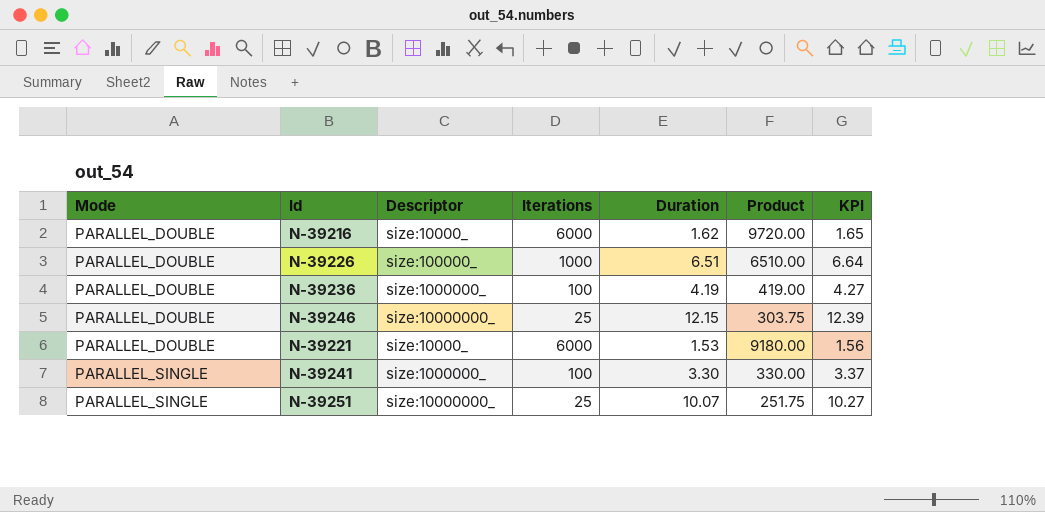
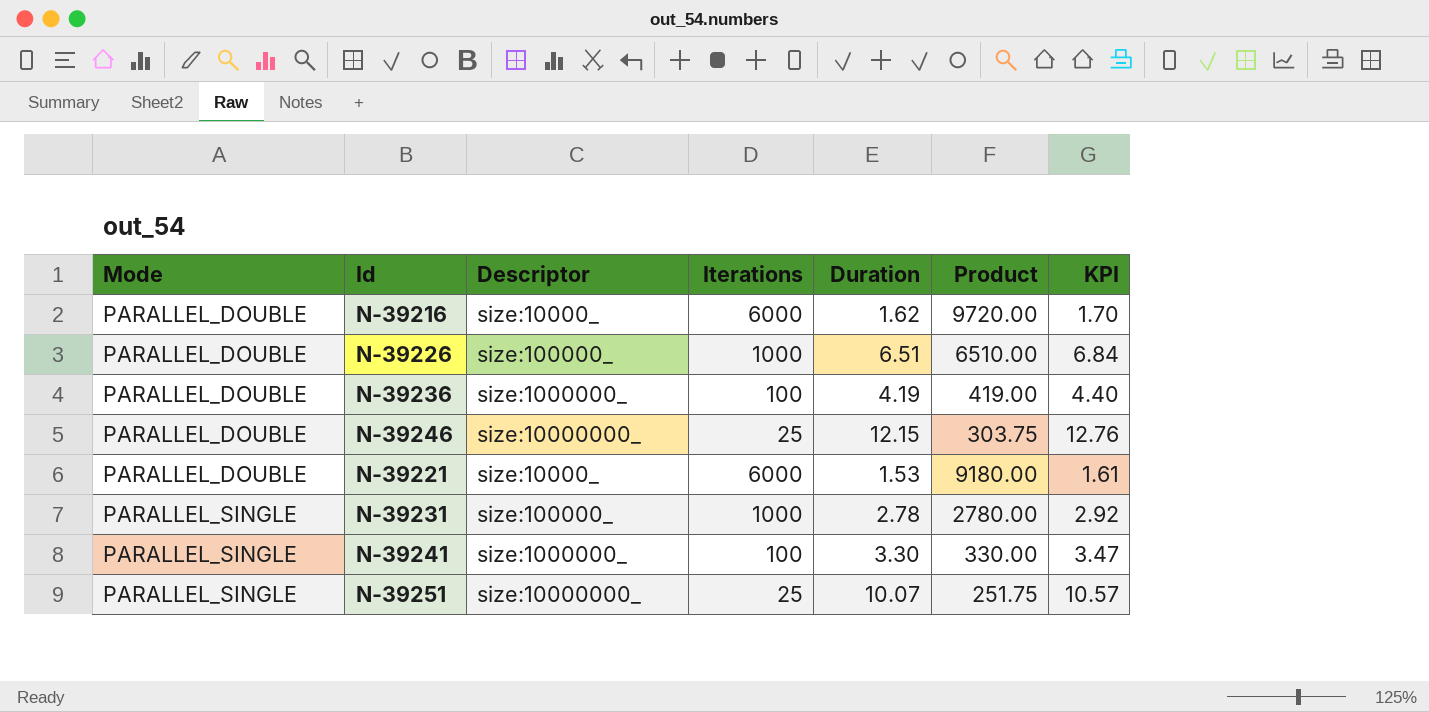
column KPI | formula: [Duration] * 1.02 -> [Duration] * 1.05
row N-39231: none -> PARALLEL_SINGLE | size:100000_ | 1000 | 2.78 | 2780.00 | 2.92

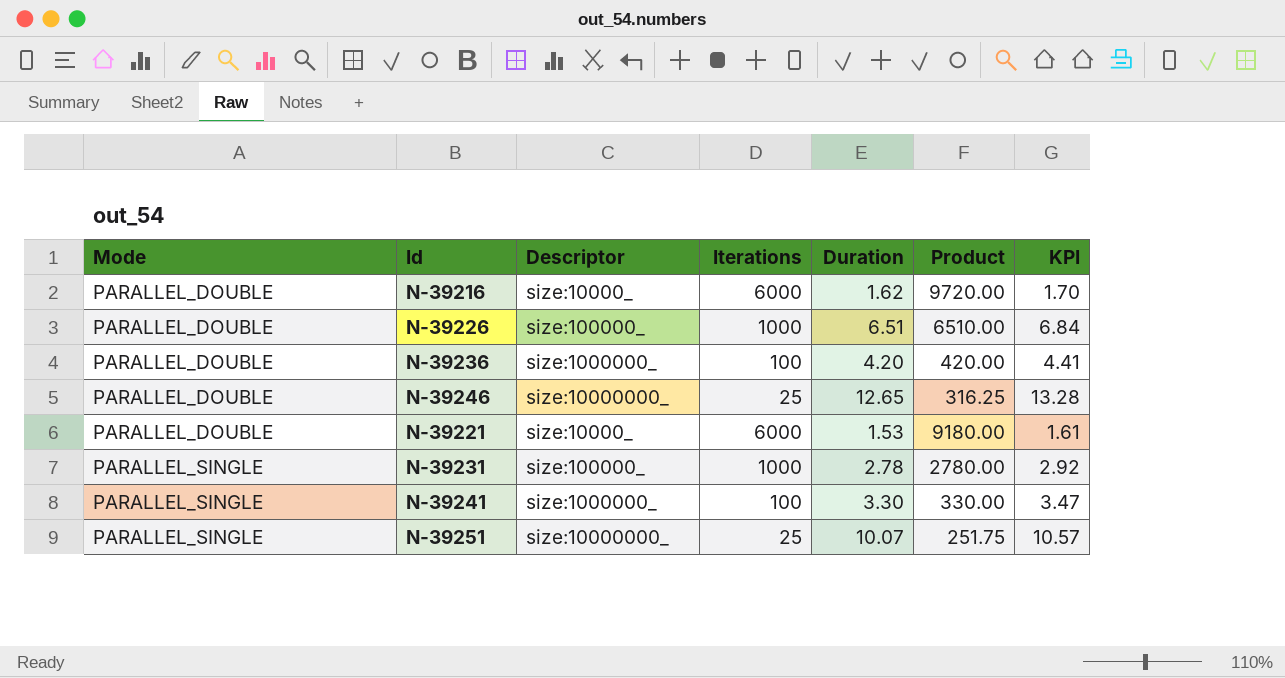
N-39236 | Duration: 4.19 -> 4.20
N-39236 | Product: 419.00 -> 420.00
N-39236 | KPI: 4.40 -> 4.41
N-39246 | Duration: 12.15 -> 12.65
N-39246 | Product: 303.75 -> 316.25
N-39246 | KPI: 12.76 -> 13.28

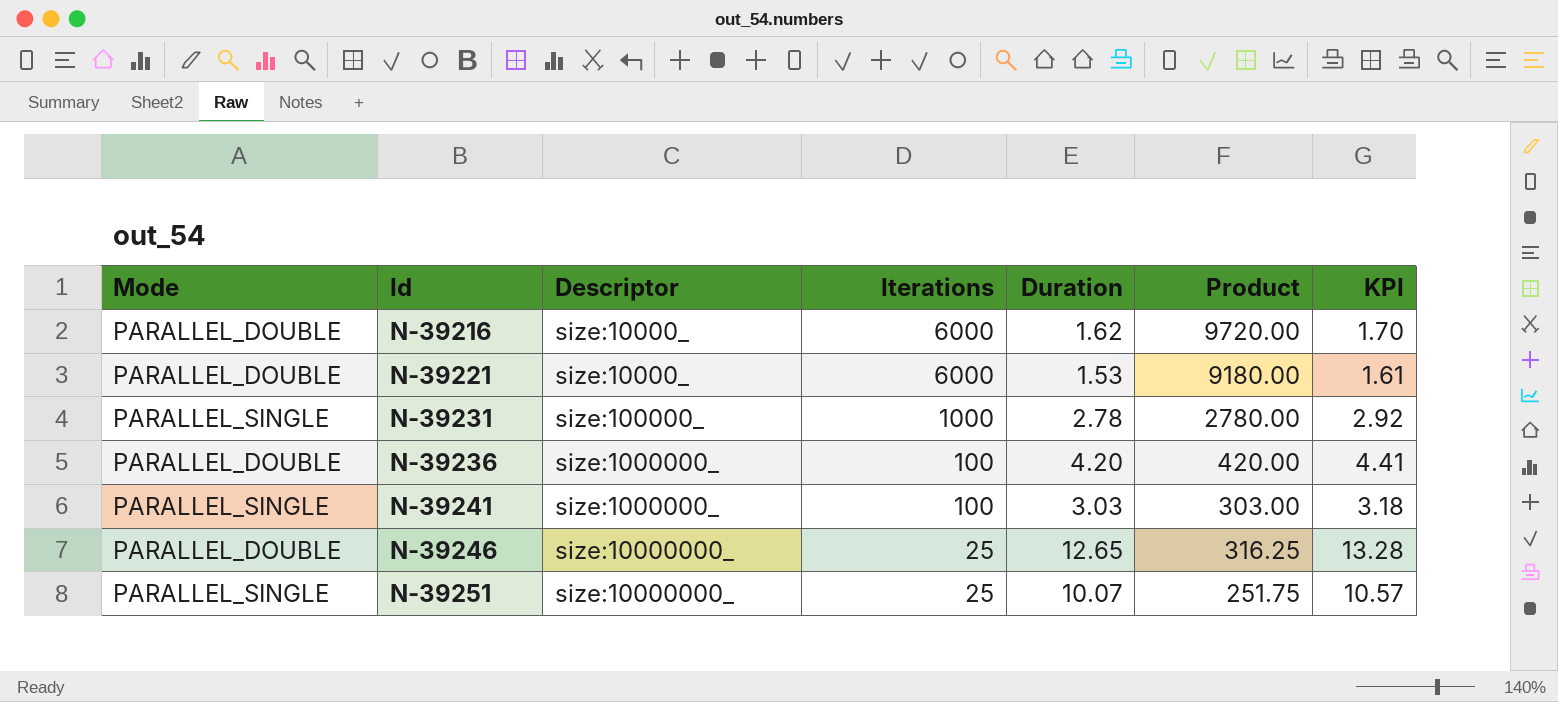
row order: Mode ascending -> Id ascending
row N-39226: PARALLEL_DOUBLE | size:100000_ | 1000 | 6.51 | 6510.00 | 6.84 -> none
N-39241 | Duration: 3.30 -> 3.03
N-39241 | Product: 330.00 -> 303.00
N-39241 | KPI: 3.47 -> 3.18

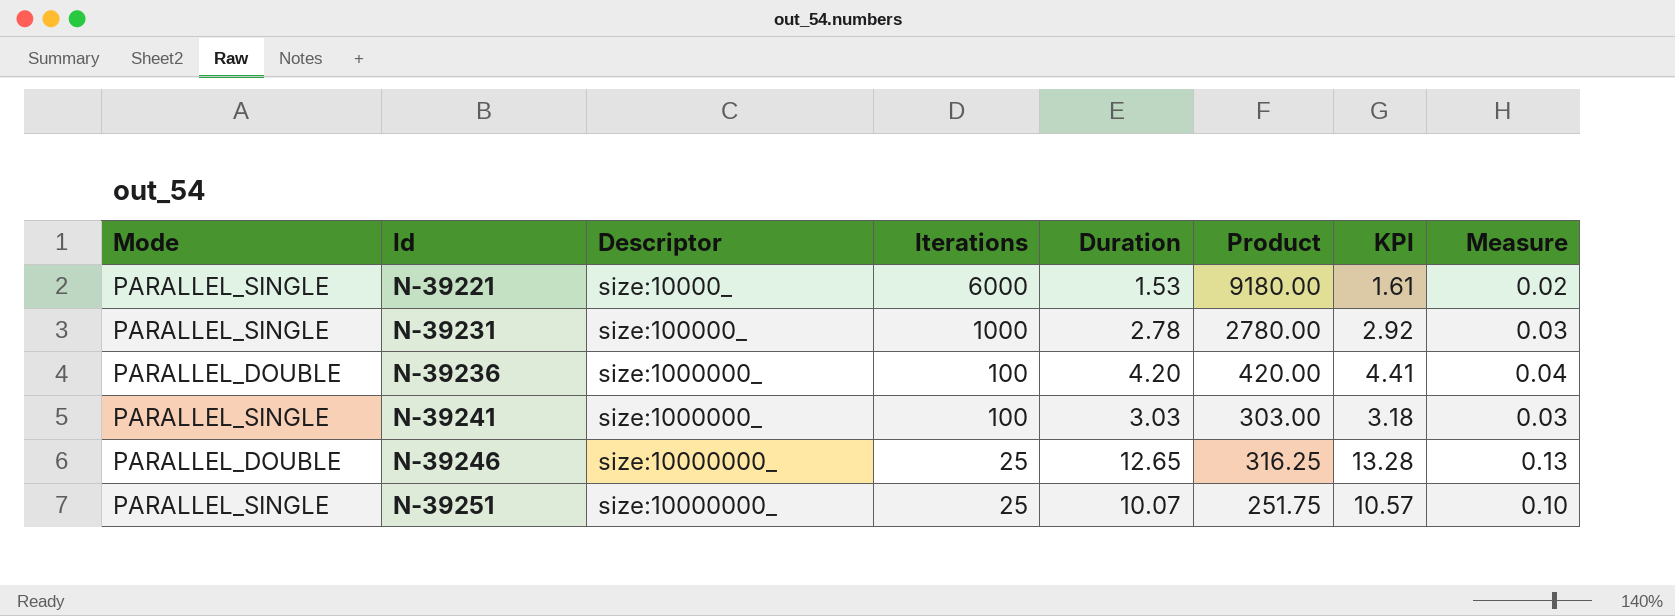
column Measure | formula: none -> [Duration] * 0.01
row N-39216: PARALLEL_DOUBLE | size:10000_ | 6000 | 1.62 | 9720.00 | 1.70 -> none
N-39221 | Mode: PARALLEL_DOUBLE -> PARALLEL_SINGLE

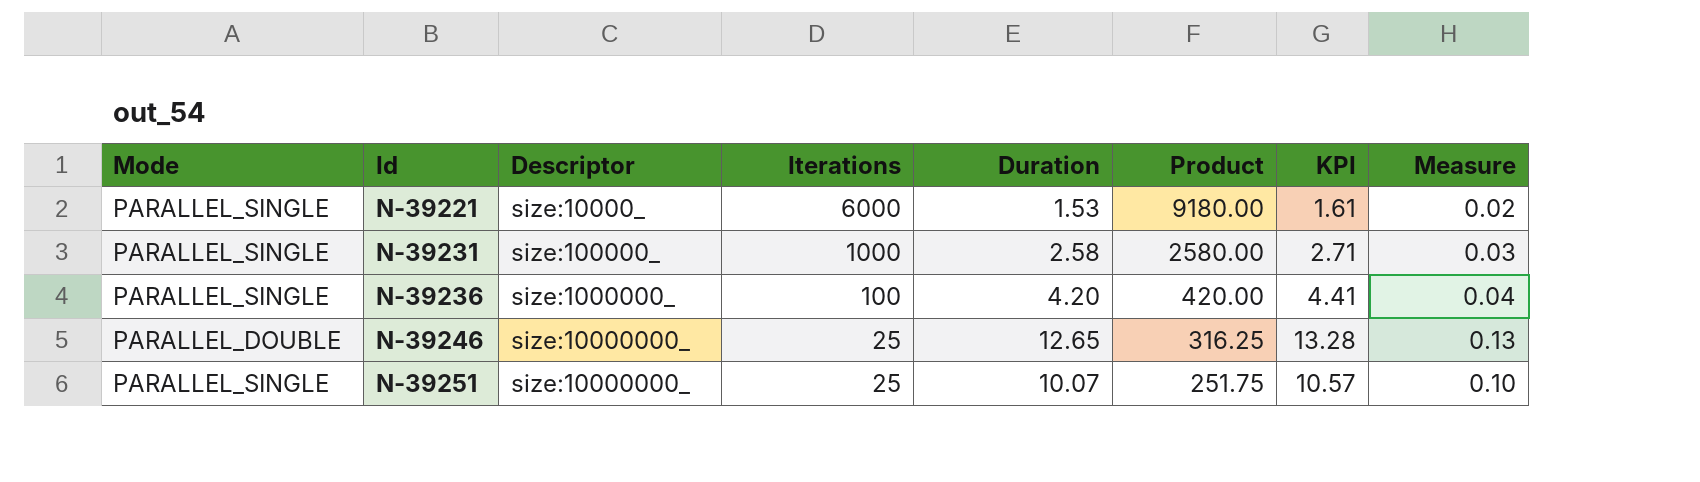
row N-39241: PARALLEL_SINGLE | size:1000000_ | 100 | 3.03 | 303.00 | 3.18 | 0.03 -> none
N-39231 | Duration: 2.78 -> 2.58
N-39231 | Product: 2780.00 -> 2580.00
N-39231 | KPI: 2.92 -> 2.71
N-39236 | Mode: PARALLEL_DOUBLE -> PARALLEL_SINGLE

